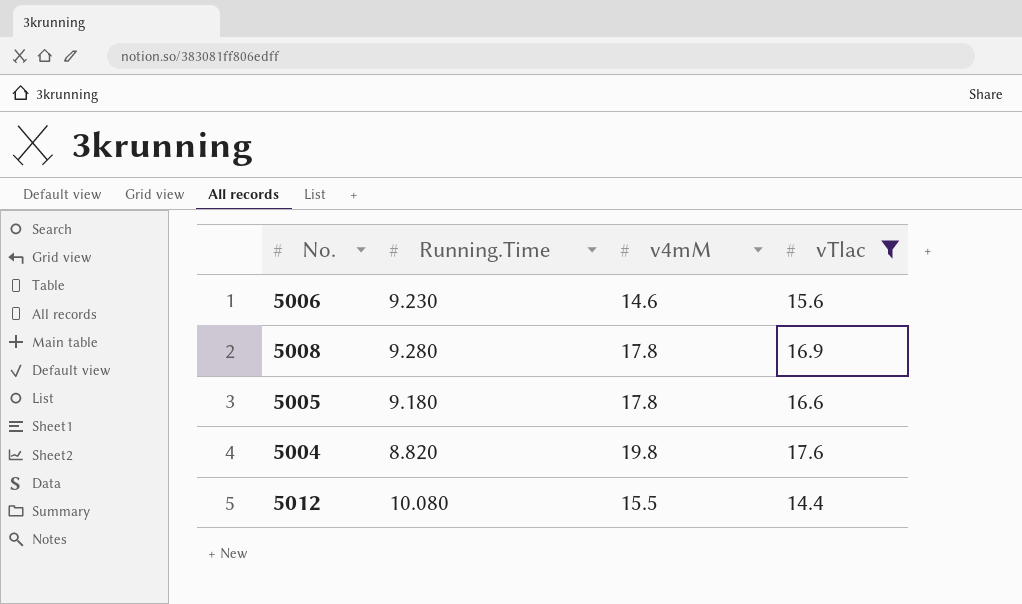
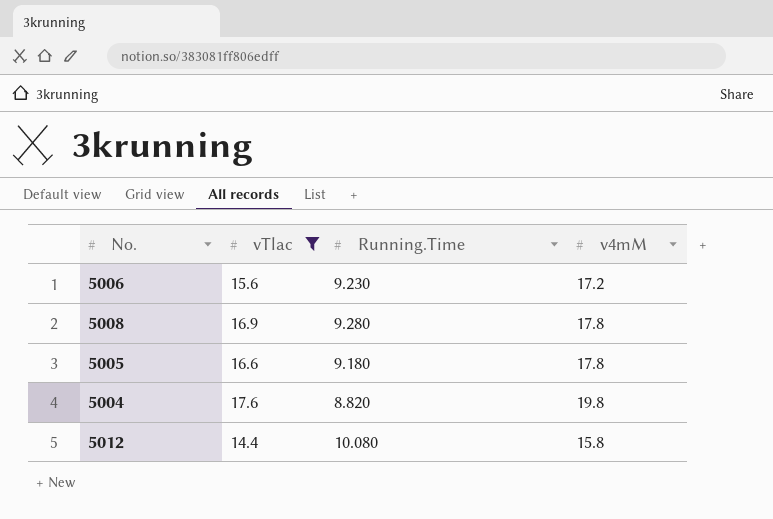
column vTlac | position: 4 -> 2
5006 | v4mM: 14.6 -> 17.2
5012 | v4mM: 15.5 -> 15.8

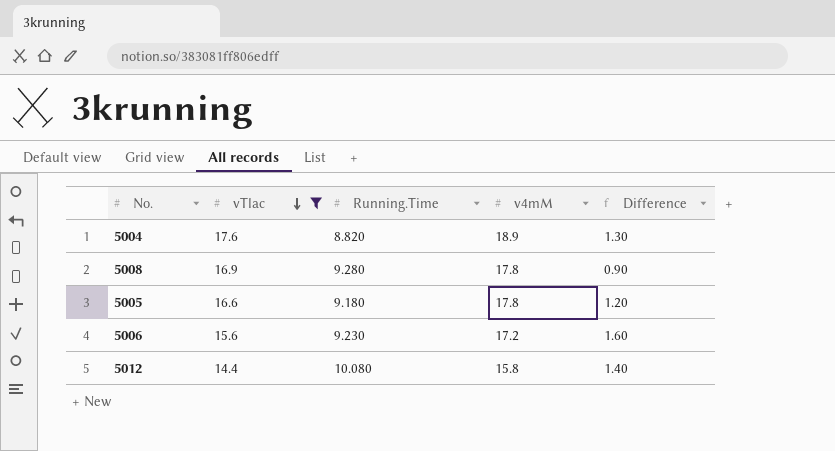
row order: none -> vTlac descending
column Difference | formula: none -> [v4mM] - [vTlac]
5004 | v4mM: 19.8 -> 18.9

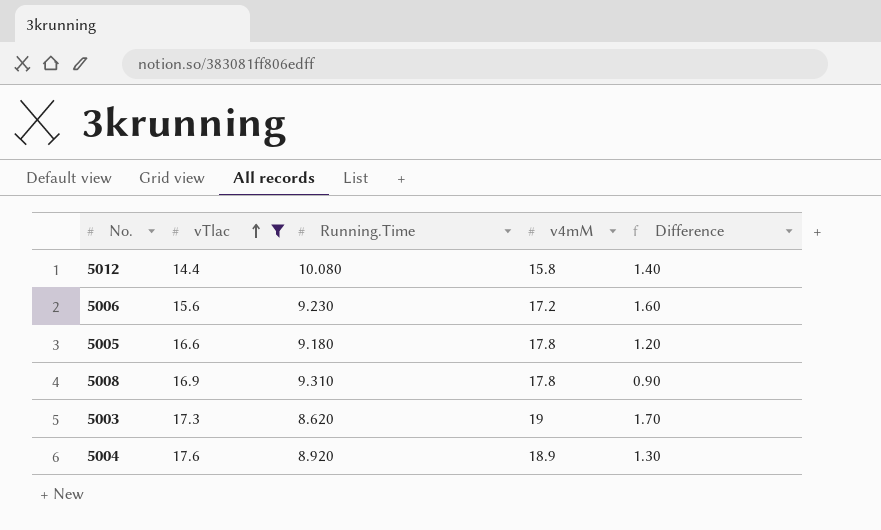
row order: vTlac descending -> vTlac ascending
5008 | Running.Time: 9.280 -> 9.310
row 5003: none -> 17.3 | 8.620 | 19 | 1.70
5004 | Running.Time: 8.820 -> 8.920

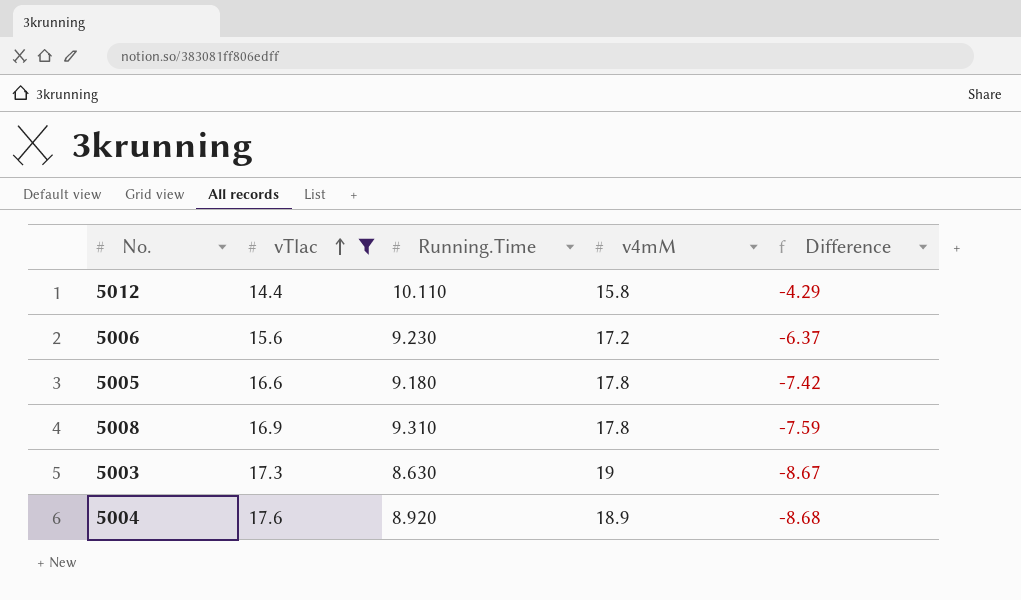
column Difference | formula: [v4mM] - [vTlac] -> [Running.Time] - [vTlac]
5012 | Running.Time: 10.080 -> 10.110
5003 | Running.Time: 8.620 -> 8.630

